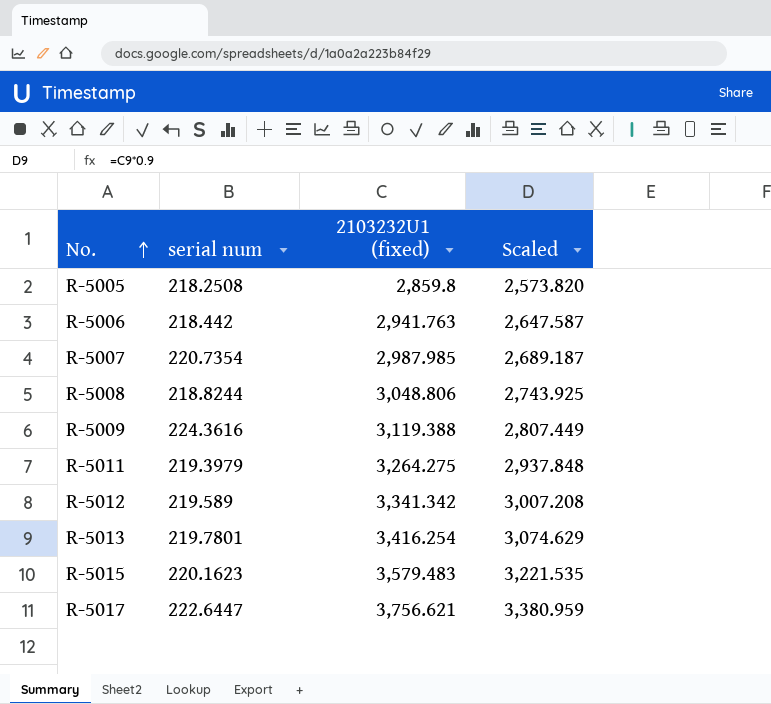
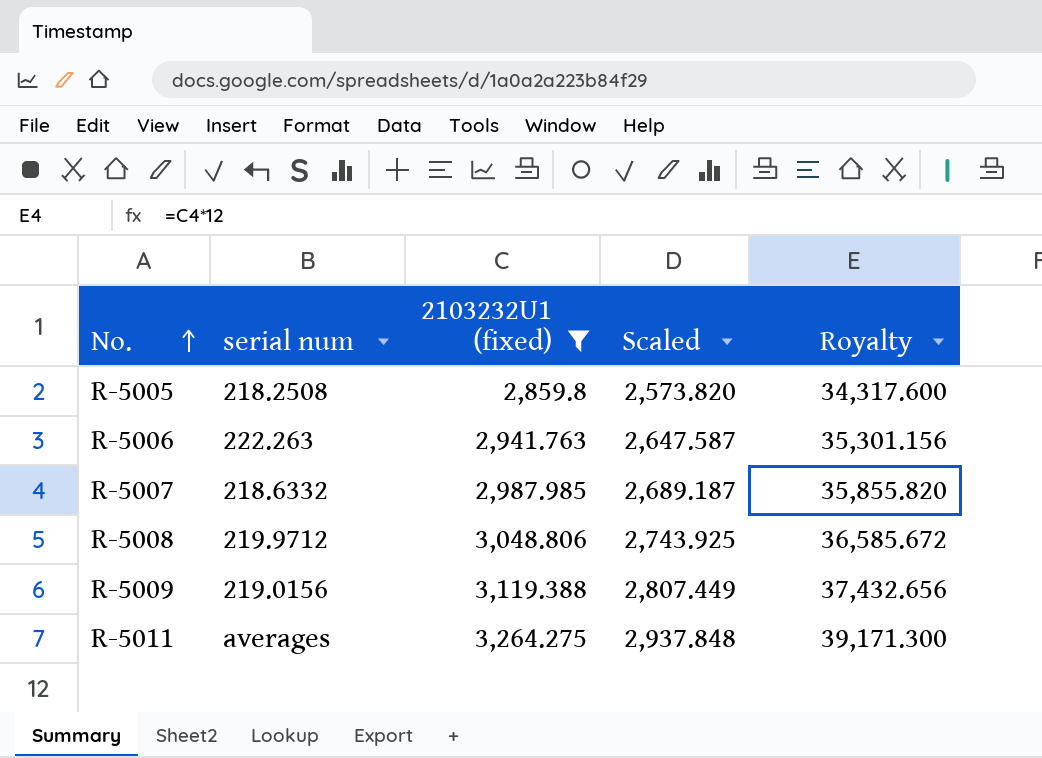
filter: none -> 2103232U1 (fixed) <= 3,264.275
column Royalty | formula: none -> [2103232U1 (fixed)] * 12
R-5006 | serial num: 218.442 -> 222.263
R-5007 | serial num: 220.7354 -> 218.6332
R-5008 | serial num: 218.8244 -> 219.9712
R-5009 | serial num: 224.3616 -> 219.0156
R-5011 | serial num: 219.3979 -> averages

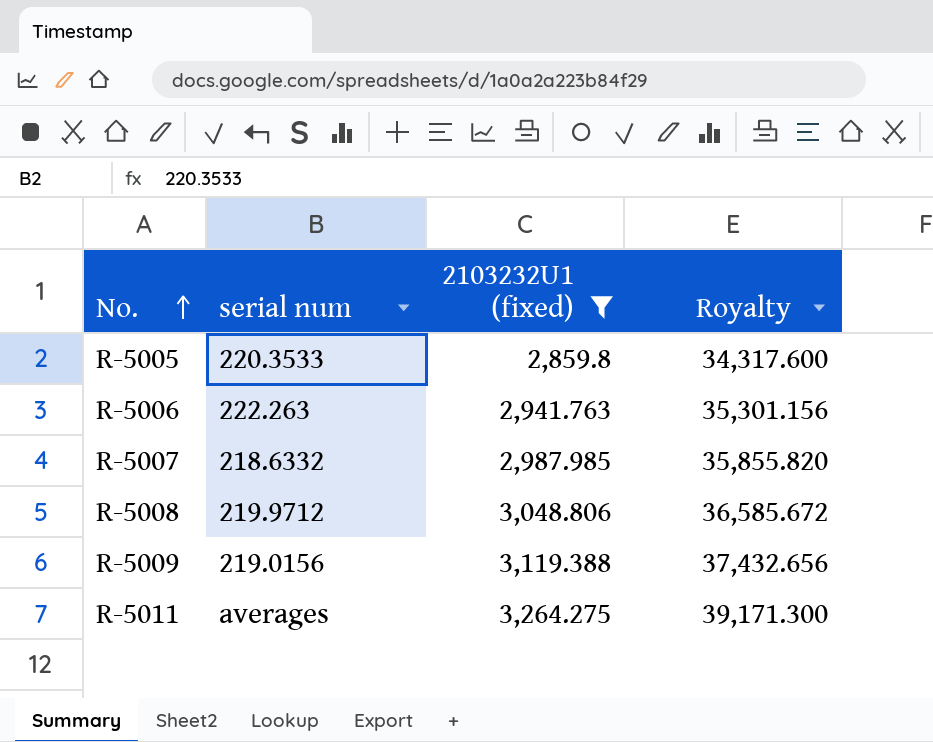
column Scaled | formula: [2103232U1 (fixed)] * 0.9 -> none
R-5005 | serial num: 218.2508 -> 220.3533

